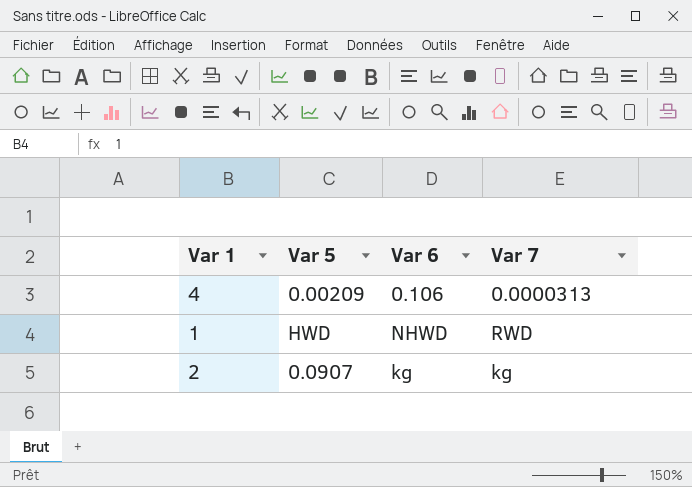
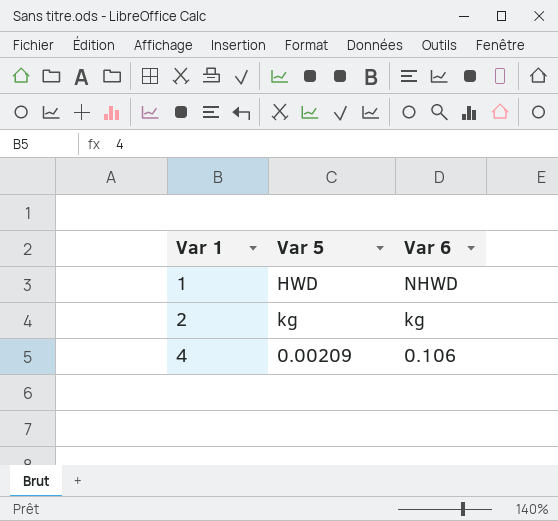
row order: none -> Var 1 ascending
column Var 7 | position: 4 -> none
2 | Var 5: 0.0907 -> kg

